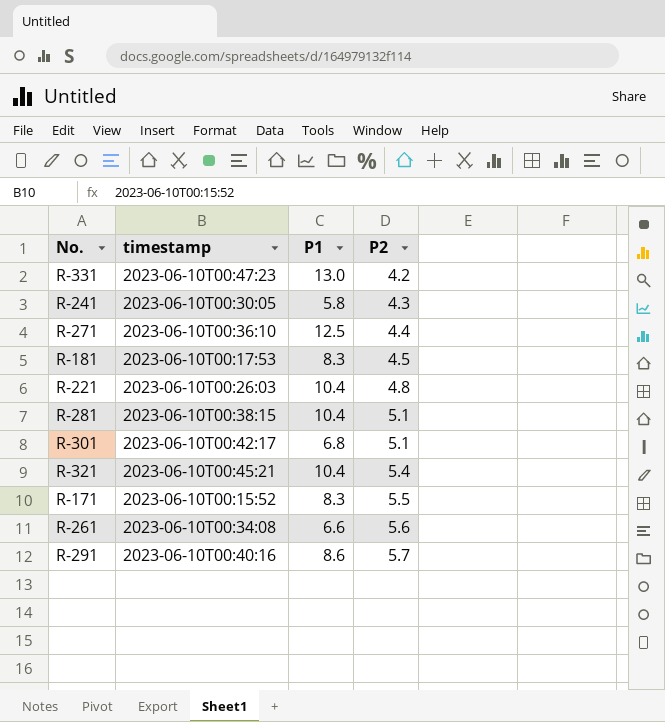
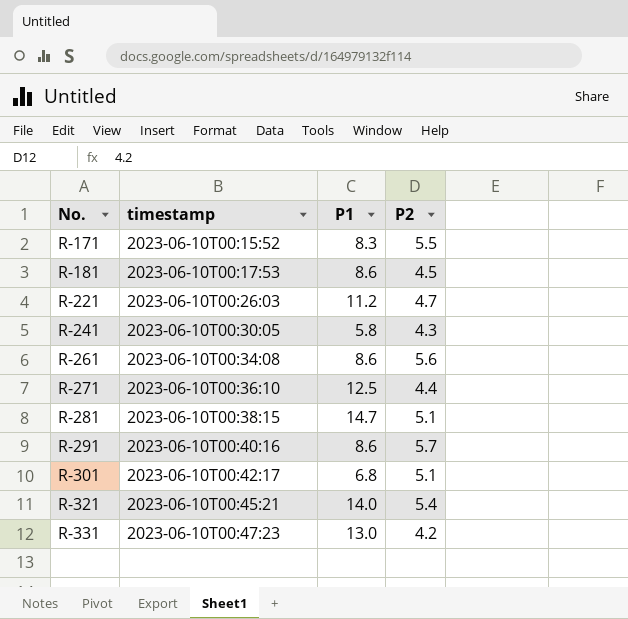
row order: P2 ascending -> No. ascending
R-181 | P1: 8.3 -> 8.6
R-221 | P1: 10.4 -> 11.2
R-221 | P2: 4.8 -> 4.7
R-261 | P1: 6.6 -> 8.6
R-281 | P1: 10.4 -> 14.7
R-321 | P1: 10.4 -> 14.0

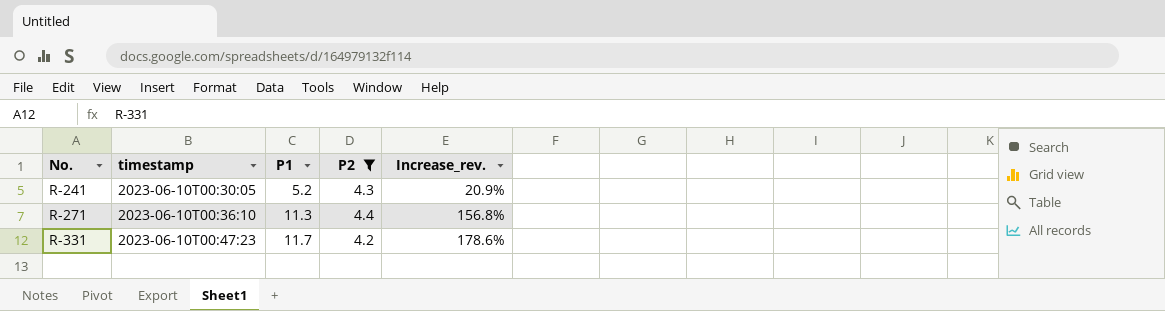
filter: none -> P2 <= 4.4
column Increase_rev. | formula: none -> ([P1] - [P2]) / [P2]
R-241 | P1: 5.8 -> 5.2
R-271 | P1: 12.5 -> 11.3
R-331 | P1: 13.0 -> 11.7

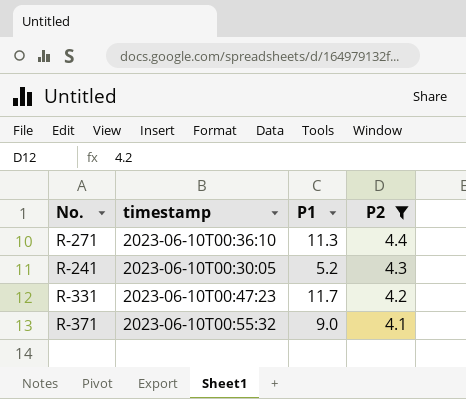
row order: No. ascending -> P2 descending
column Increase_rev. | formula: ([P1] - [P2]) / [P2] -> none
row R-371: none -> 2023-06-10T00:55:32 | 9.0 | 4.1

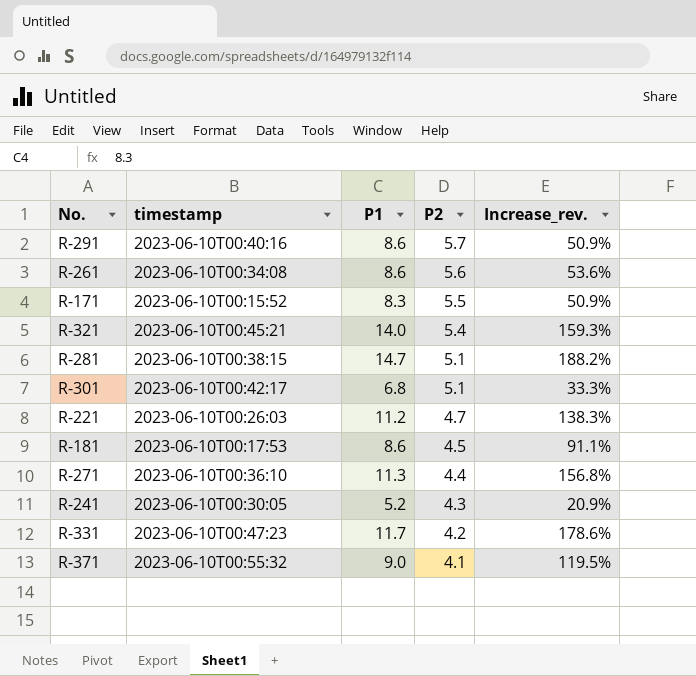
filter: P2 <= 4.4 -> none
column Increase_rev. | formula: none -> ([P1] - [P2]) / [P2]

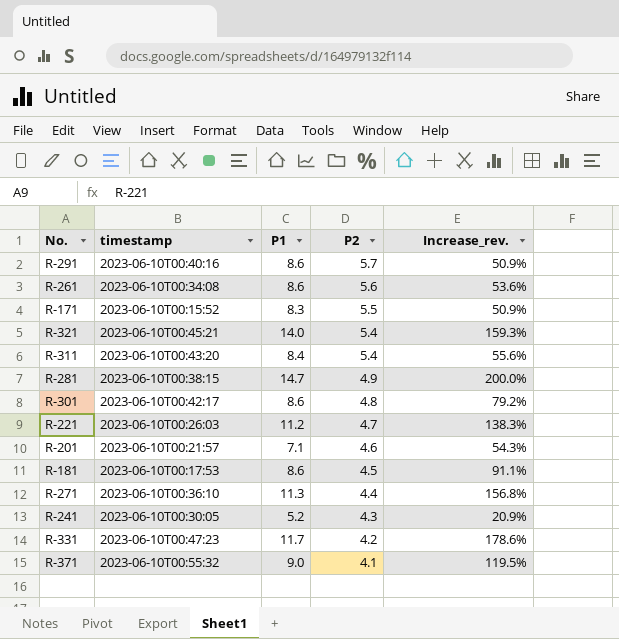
row R-311: none -> 2023-06-10T00:43:20 | 8.4 | 5.4 | 55.6%
R-281 | P2: 5.1 -> 4.9
R-281 | Increase_rev.: 188.2% -> 200.0%
R-301 | P1: 6.8 -> 8.6
R-301 | P2: 5.1 -> 4.8
R-301 | Increase_rev.: 33.3% -> 79.2%
row R-201: none -> 2023-06-10T00:21:57 | 7.1 | 4.6 | 54.3%

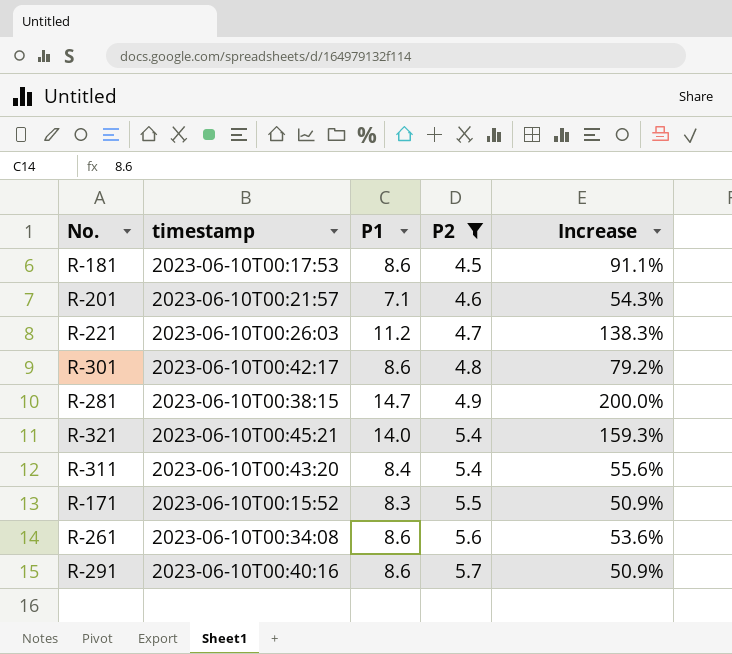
filter: none -> P2 >= 4.5
row order: P2 descending -> P2 ascending
column name: Increase_rev. -> Increase

